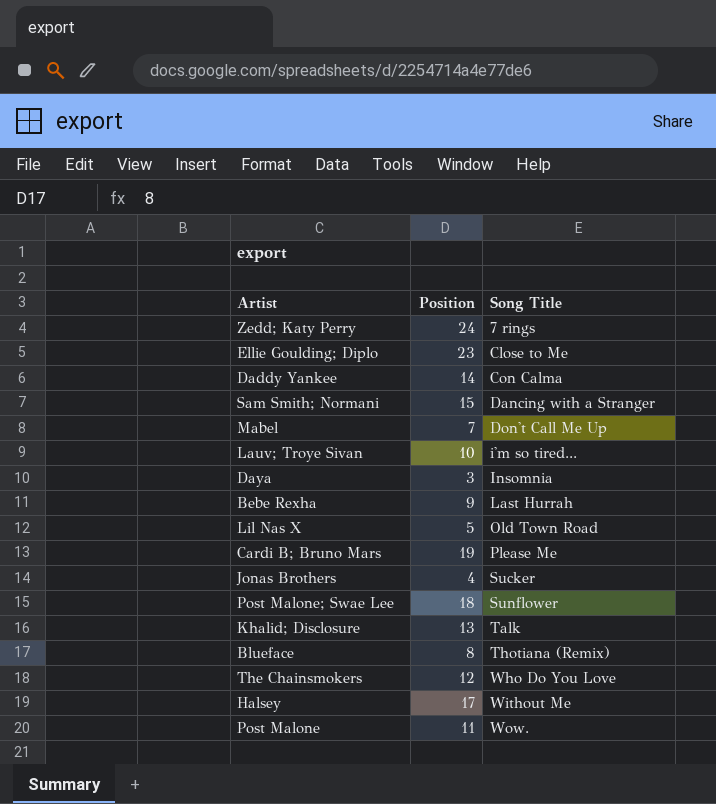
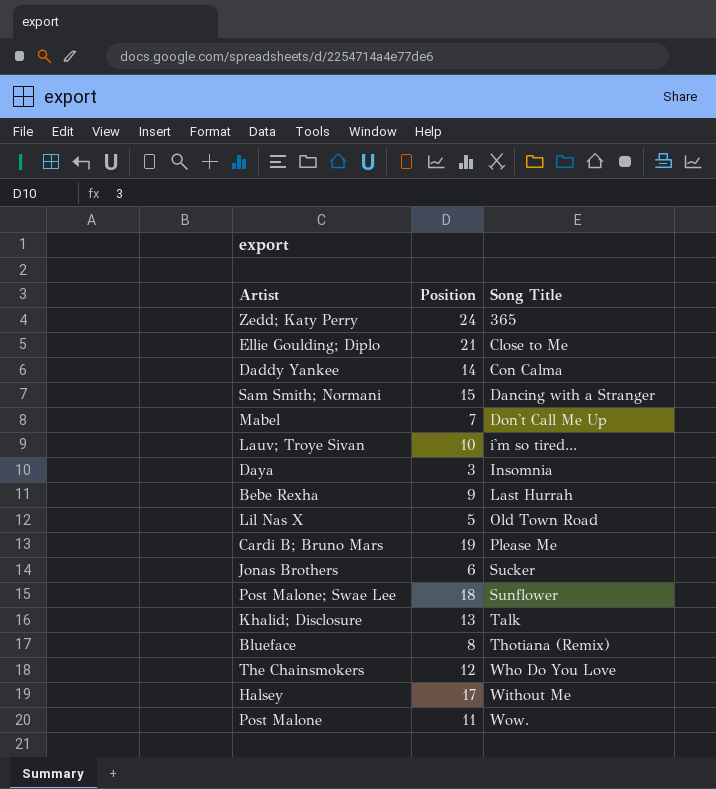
Zedd; Katy Perry | Song Title: 7 rings -> 365
Ellie Goulding; Diplo | Position: 23 -> 21
Jonas Brothers | Position: 4 -> 6

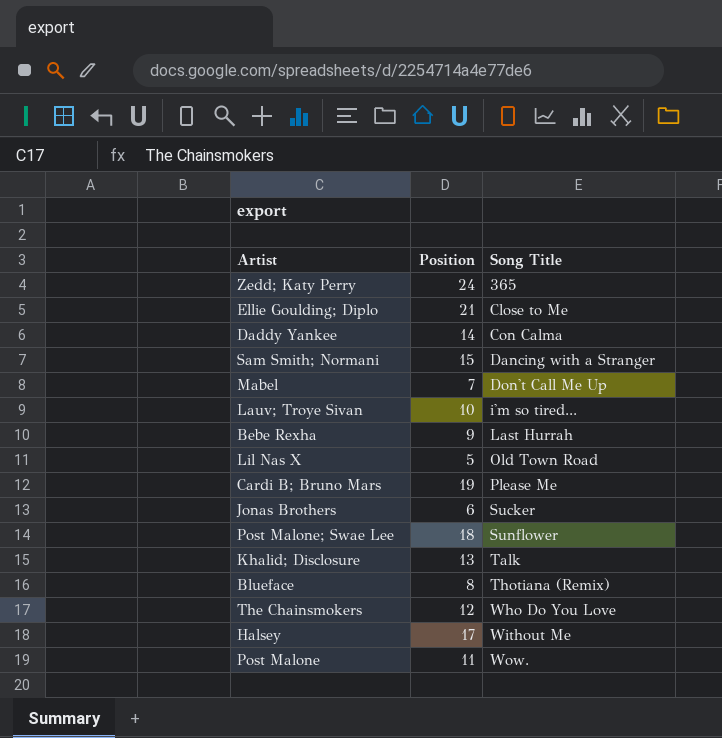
row Daya: 3 | Insomnia -> none

